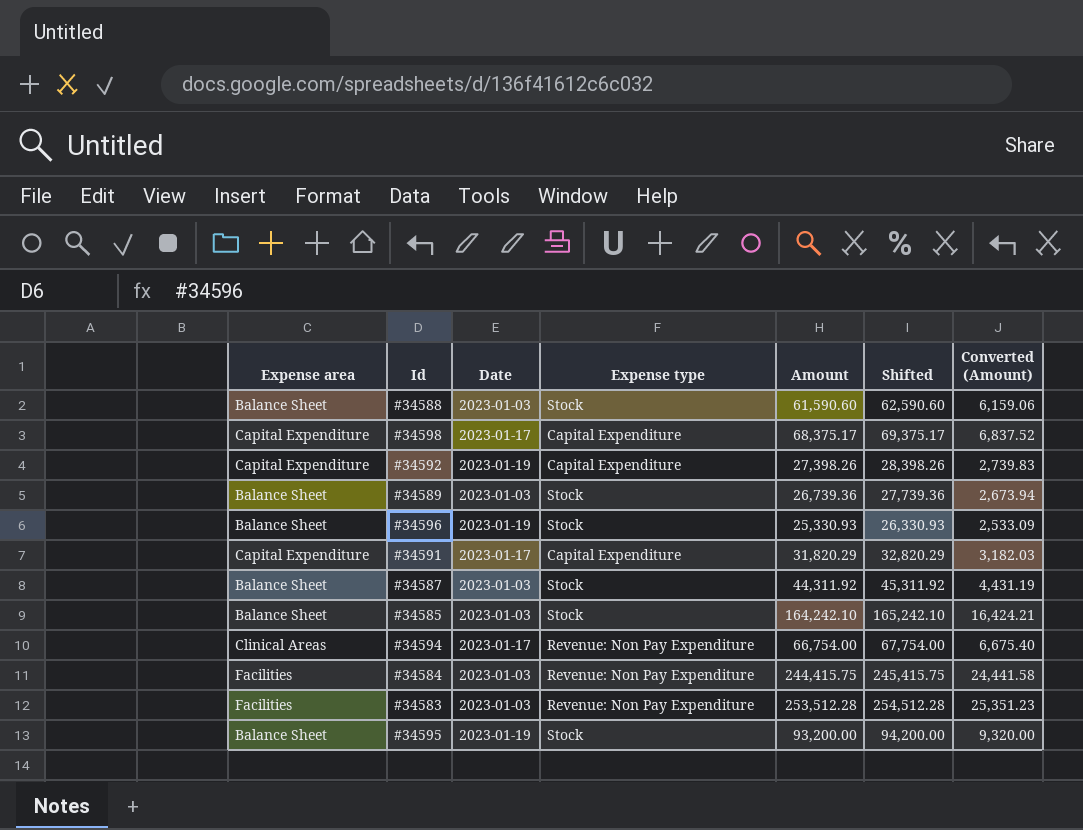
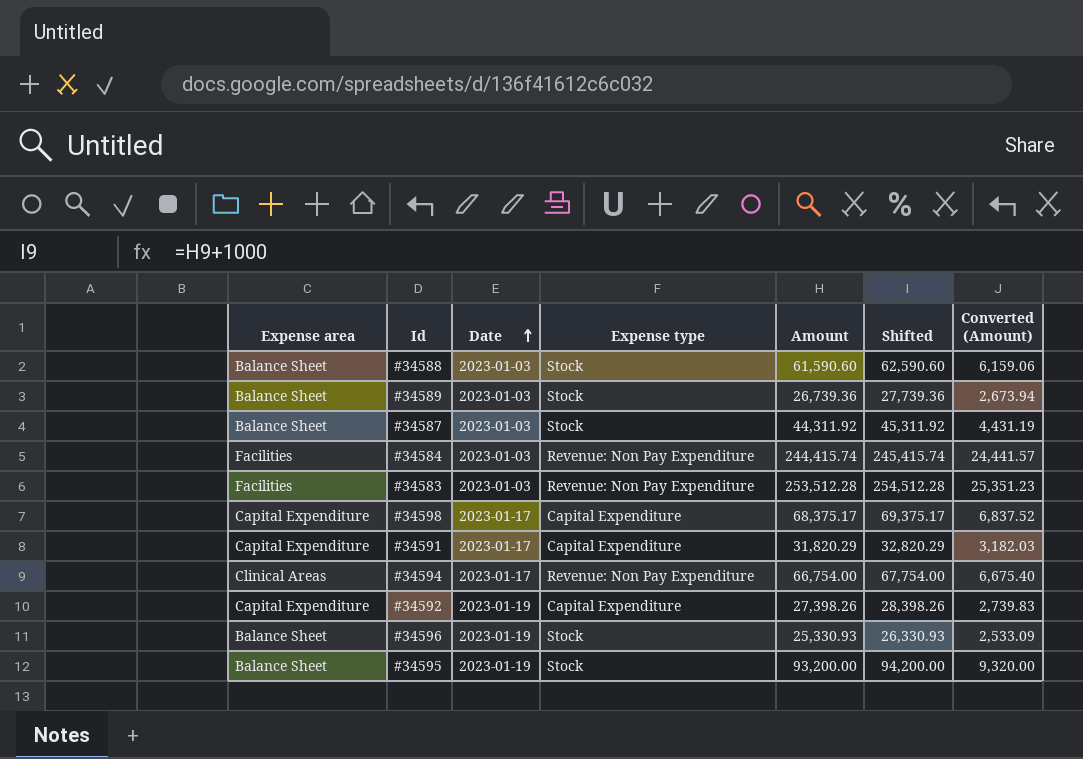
row order: none -> Date ascending
row #34585: Balance Sheet | 2023-01-03 | Stock | 164,242.10 | 165,242.10 | 16,424.21 -> none
#34584 | Amount: 244,415.75 -> 244,415.74
#34584 | Shifted: 245,415.75 -> 245,415.74
#34584 | Converted (Amount): 24,441.58 -> 24,441.57

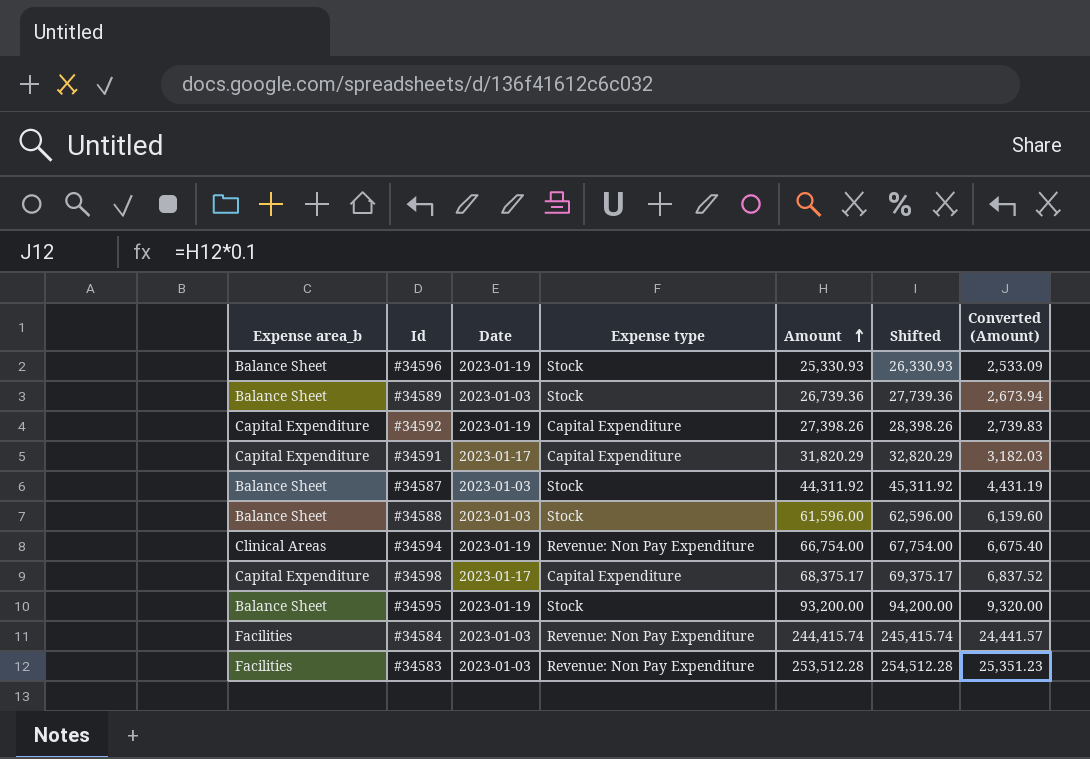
row order: Date ascending -> Amount ascending
column name: Expense area -> Expense area_b
#34588 | Amount: 61,590.60 -> 61,596.00
#34588 | Shifted: 62,590.60 -> 62,596.00
#34588 | Converted (Amount): 6,159.06 -> 6,159.60
#34594 | Date: 2023-01-17 -> 2023-01-19

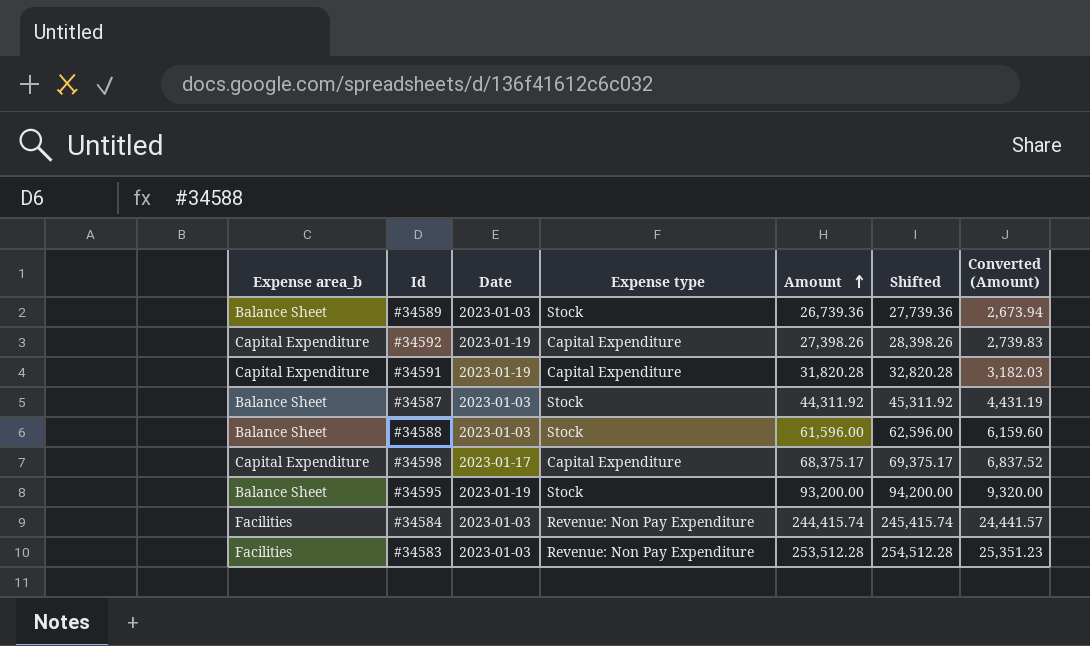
row #34596: Balance Sheet | 2023-01-19 | Stock | 25,330.93 | 26,330.93 | 2,533.09 -> none
row #34594: Clinical Areas | 2023-01-19 | Revenue: Non Pay Expenditure | 66,754.00 | 67,754.00 | 6,675.40 -> none
#34591 | Date: 2023-01-17 -> 2023-01-19
#34591 | Amount: 31,820.29 -> 31,820.28
#34591 | Shifted: 32,820.29 -> 32,820.28

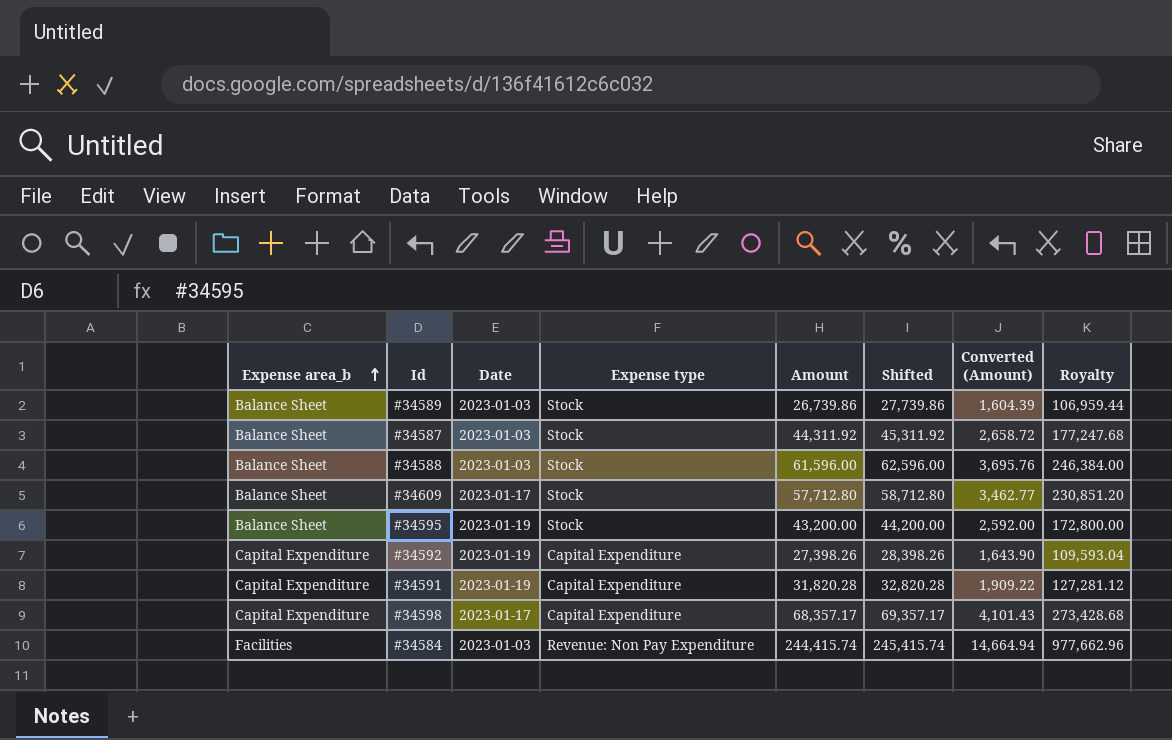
row order: Amount ascending -> Expense area_b ascending
column Converted (Amount) | formula: [Amount] * 0.1 -> [Amount] * 0.06
column Royalty | formula: none -> [Amount] * 4
row #34583: Facilities | 2023-01-03 | Revenue: Non Pay Expenditure | 253,512.28 | 254,512.28 | 25,351.23 -> none
#34589 | Amount: 26,739.36 -> 26,739.86
#34589 | Shifted: 27,739.36 -> 27,739.86
row #34609: none -> Balance Sheet | 2023-01-17 | Stock | 57,712.80 | 58,712.80 | 3,462.77 | 230,851.20
#34595 | Amount: 93,200.00 -> 43,200.00
#34595 | Shifted: 94,200.00 -> 44,200.00
#34598 | Amount: 68,375.17 -> 68,357.17
#34598 | Shifted: 69,375.17 -> 69,357.17

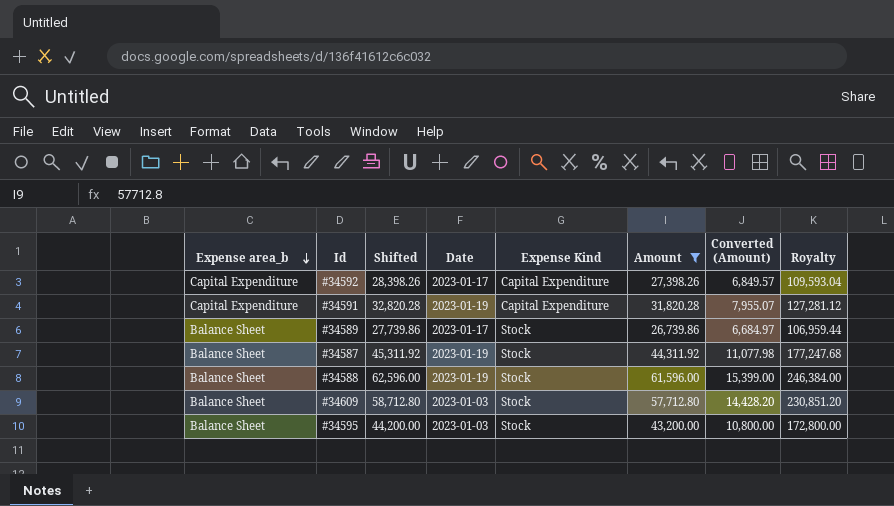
filter: none -> Amount <= 61,596.00
row order: Expense area_b ascending -> Expense area_b descending
column Shifted | position: 6 -> 3
column name: Expense type -> Expense Kind
column Converted (Amount) | formula: [Amount] * 0.06 -> [Amount] * 0.25
#34592 | Date: 2023-01-19 -> 2023-01-17
#34589 | Date: 2023-01-03 -> 2023-01-17
#34587 | Date: 2023-01-03 -> 2023-01-19
#34588 | Date: 2023-01-03 -> 2023-01-19
#34609 | Date: 2023-01-17 -> 2023-01-03
#34595 | Date: 2023-01-19 -> 2023-01-03

